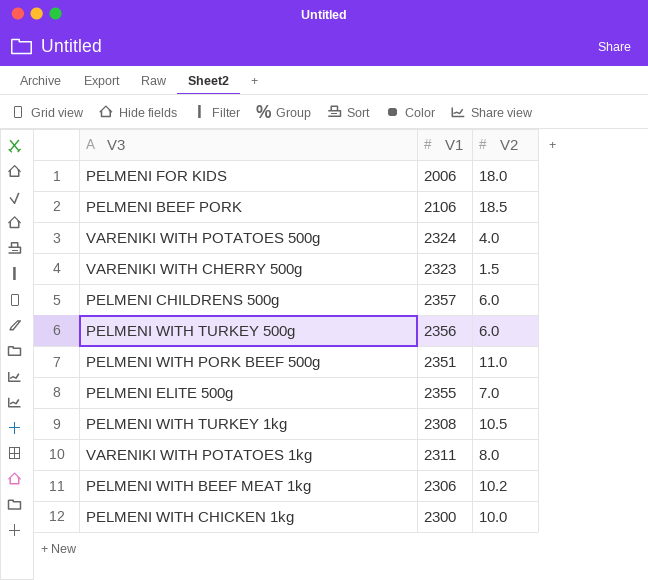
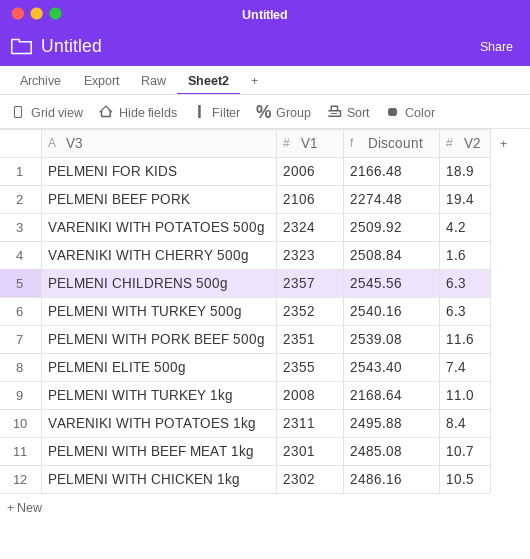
column Discount | formula: none -> [V1] * 1.08
PELMENI FOR KIDS | V2: 18.0 -> 18.9
PELMENI BEEF PORK | V2: 18.5 -> 19.4
VARENIKI WITH POTATOES 500g | V2: 4.0 -> 4.2
VARENIKI WITH CHERRY 500g | V2: 1.5 -> 1.6
PELMENI CHILDRENS 500g | V2: 6.0 -> 6.3
PELMENI WITH TURKEY 500g | V1: 2356 -> 2352
PELMENI WITH TURKEY 500g | V2: 6.0 -> 6.3
PELMENI WITH PORK BEEF 500g | V2: 11.0 -> 11.6
PELMENI ELITE 500g | V2: 7.0 -> 7.4
PELMENI WITH TURKEY 1kg | V1: 2308 -> 2008
PELMENI WITH TURKEY 1kg | V2: 10.5 -> 11.0
VARENIKI WITH POTATOES 1kg | V2: 8.0 -> 8.4
PELMENI WITH BEEF MEAT 1kg | V1: 2306 -> 2301
PELMENI WITH BEEF MEAT 1kg | V2: 10.2 -> 10.7
PELMENI WITH CHICKEN 1kg | V1: 2300 -> 2302
PELMENI WITH CHICKEN 1kg | V2: 10.0 -> 10.5

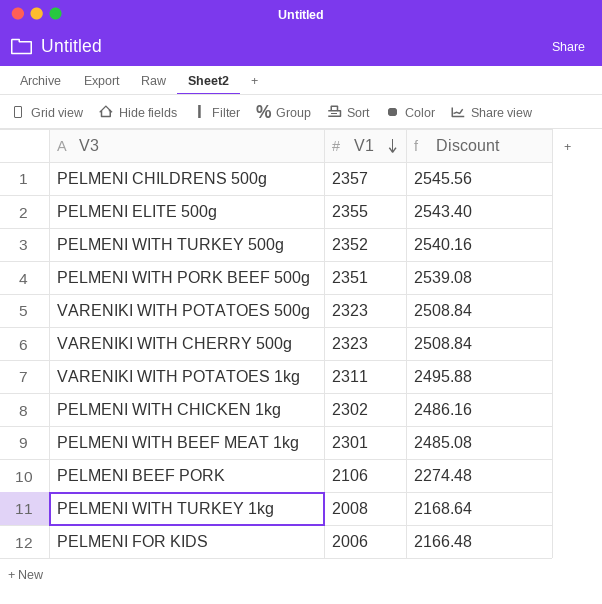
row order: none -> V1 descending
column V2 | position: 4 -> none
VARENIKI WITH POTATOES 500g | V1: 2324 -> 2323
VARENIKI WITH POTATOES 500g | Discount: 2509.92 -> 2508.84

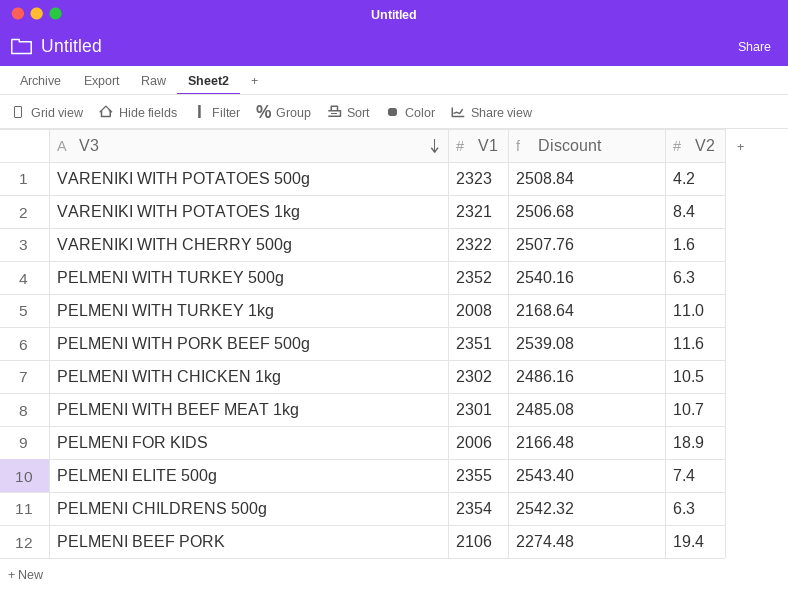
row order: V1 descending -> V3 descending
column V2 | position: none -> 4
VARENIKI WITH POTATOES 1kg | V1: 2311 -> 2321
VARENIKI WITH POTATOES 1kg | Discount: 2495.88 -> 2506.68
VARENIKI WITH CHERRY 500g | V1: 2323 -> 2322
VARENIKI WITH CHERRY 500g | Discount: 2508.84 -> 2507.76
PELMENI CHILDRENS 500g | V1: 2357 -> 2354
PELMENI CHILDRENS 500g | Discount: 2545.56 -> 2542.32

